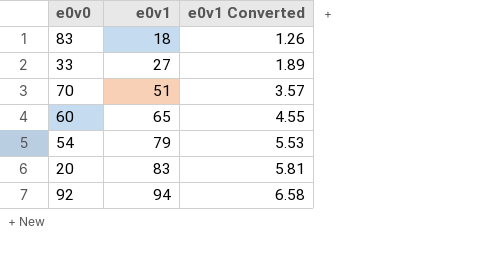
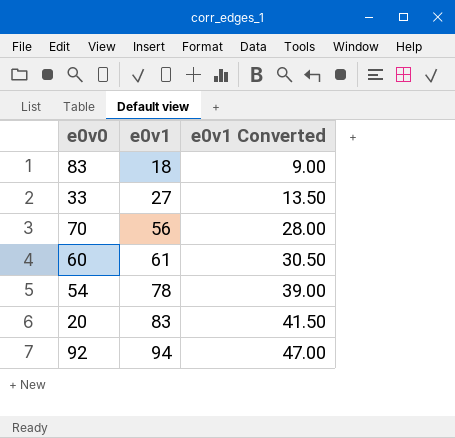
column e0v1 Converted | formula: [e0v1] * 0.07 -> [e0v1] * 0.5
70 | e0v1: 51 -> 56
60 | e0v1: 65 -> 61
54 | e0v1: 79 -> 78

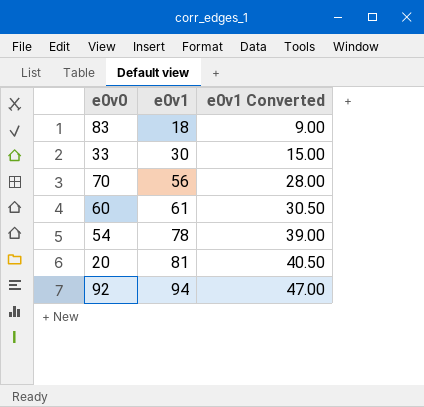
33 | e0v1: 27 -> 30
33 | e0v1 Converted: 13.50 -> 15.00
20 | e0v1: 83 -> 81
20 | e0v1 Converted: 41.50 -> 40.50

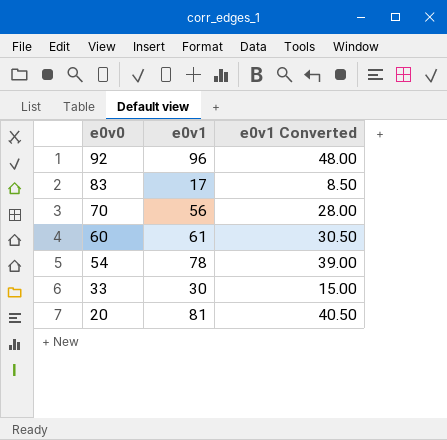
row order: e0v1 ascending -> e0v0 descending
92 | e0v1: 94 -> 96
92 | e0v1 Converted: 47.00 -> 48.00
83 | e0v1: 18 -> 17
83 | e0v1 Converted: 9.00 -> 8.50

